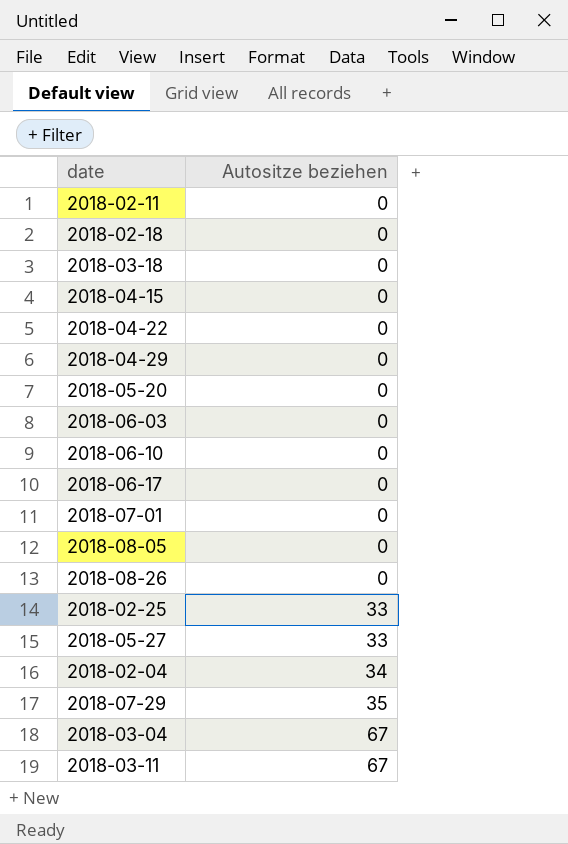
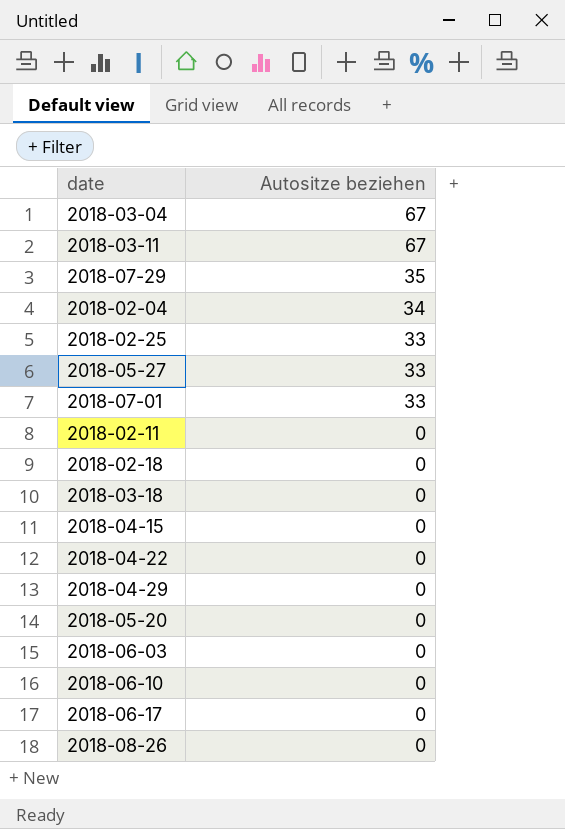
row order: Autositze beziehen ascending -> Autositze beziehen descending
row 2018-08-05: 0 -> none
2018-07-01 | Autositze beziehen: 0 -> 33

